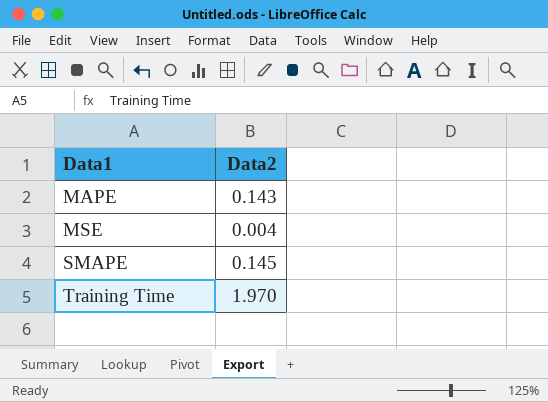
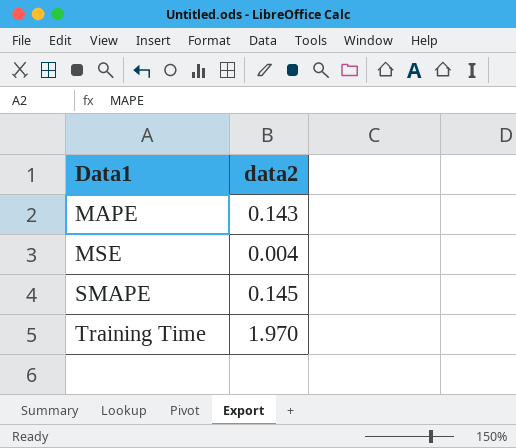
column name: Data2 -> data2

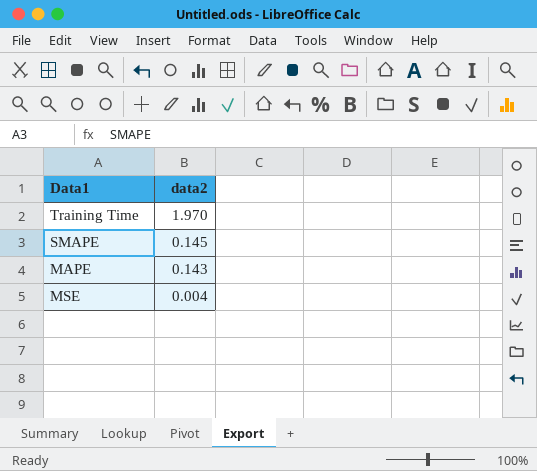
row order: Data1 ascending -> data2 descending

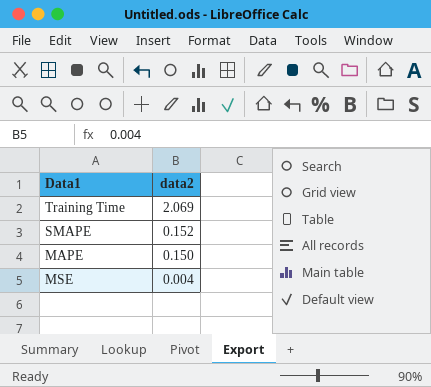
Training Time | data2: 1.970 -> 2.069
SMAPE | data2: 0.145 -> 0.152
MAPE | data2: 0.143 -> 0.150

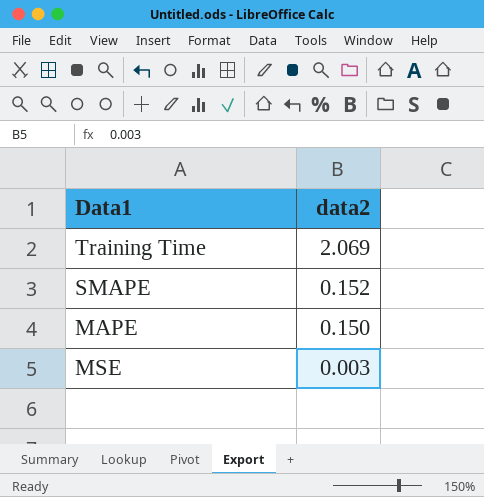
MSE | data2: 0.004 -> 0.003

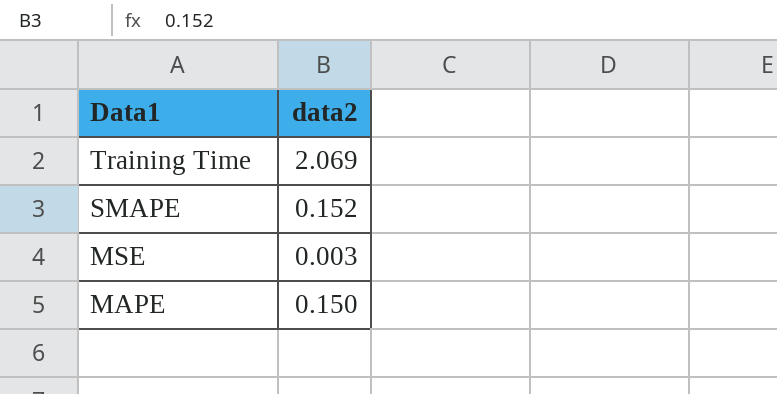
row order: data2 descending -> Data1 descending

